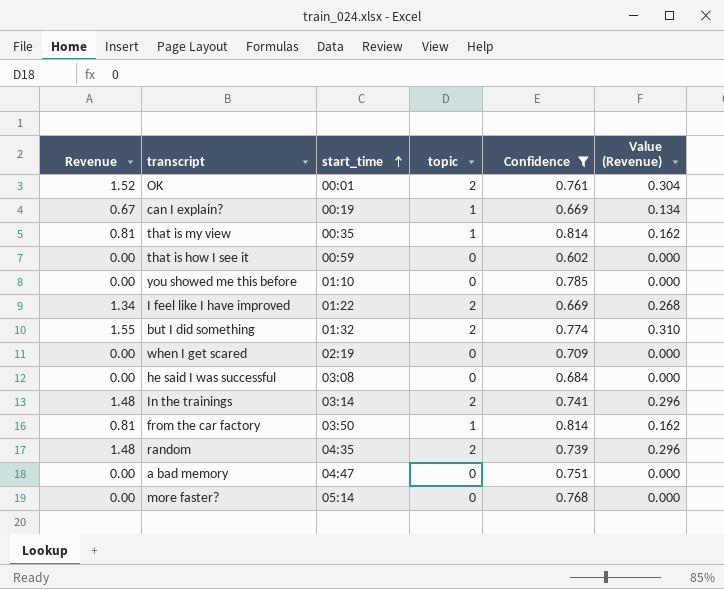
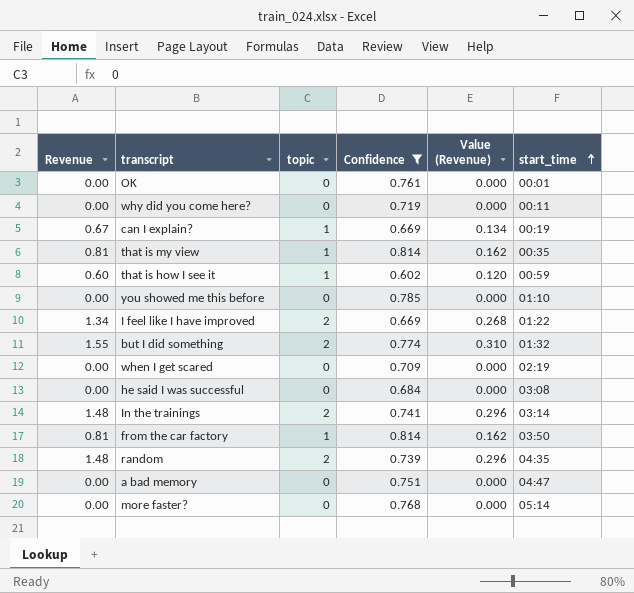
column start_time | position: 3 -> 6
OK | Revenue: 1.52 -> 0.00
OK | topic: 2 -> 0
OK | Value (Revenue): 0.304 -> 0.000
row why did you come here?: none -> 0.00 | 0 | 0.719 | 0.000 | 00:11
that is how I see it | Revenue: 0.00 -> 0.60
that is how I see it | topic: 0 -> 1
that is how I see it | Value (Revenue): 0.000 -> 0.120

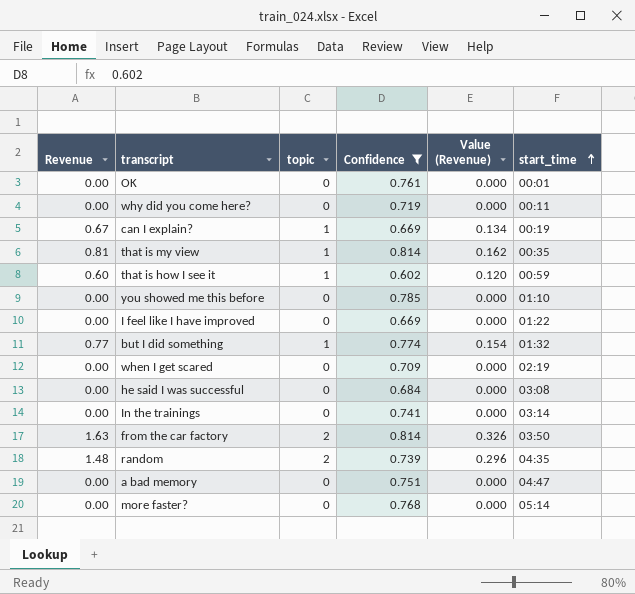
I feel like I have improved | Revenue: 1.34 -> 0.00
I feel like I have improved | topic: 2 -> 0
I feel like I have improved | Value (Revenue): 0.268 -> 0.000
but I did something | Revenue: 1.55 -> 0.77
but I did something | topic: 2 -> 1
but I did something | Value (Revenue): 0.310 -> 0.154
In the trainings | Revenue: 1.48 -> 0.00
In the trainings | topic: 2 -> 0
In the trainings | Value (Revenue): 0.296 -> 0.000
from the car factory | Revenue: 0.81 -> 1.63
from the car factory | topic: 1 -> 2
from the car factory | Value (Revenue): 0.162 -> 0.326

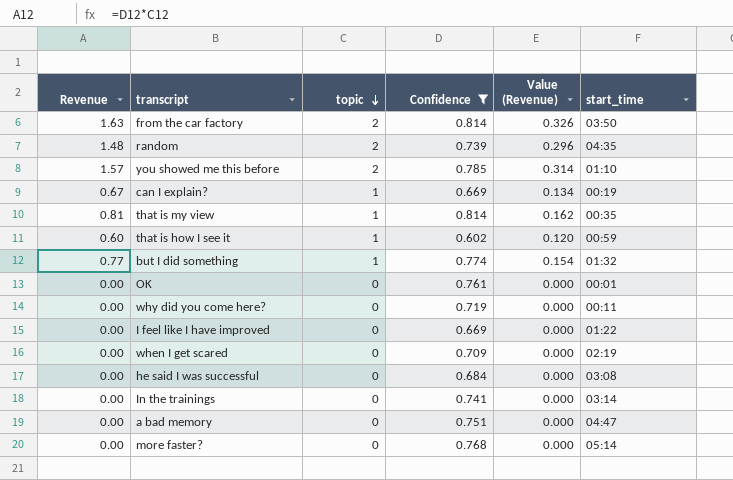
row order: start_time ascending -> topic descending
you showed me this before | Revenue: 0.00 -> 1.57
you showed me this before | topic: 0 -> 2
you showed me this before | Value (Revenue): 0.000 -> 0.314

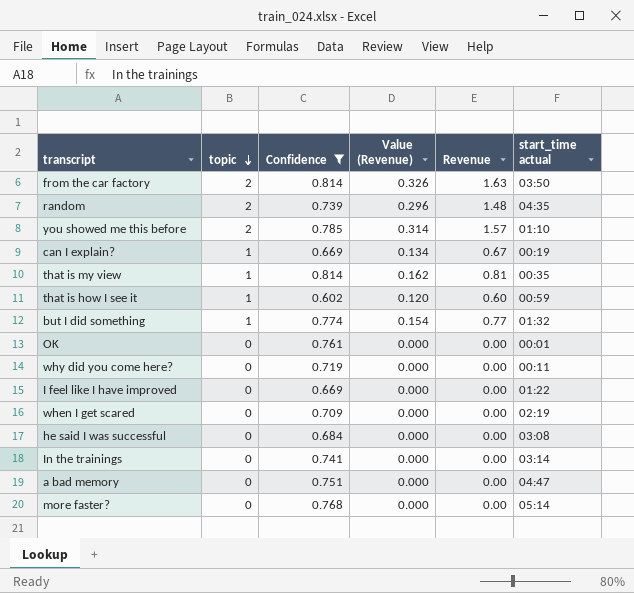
column Revenue | position: 1 -> 5
column name: start_time -> start_time actual

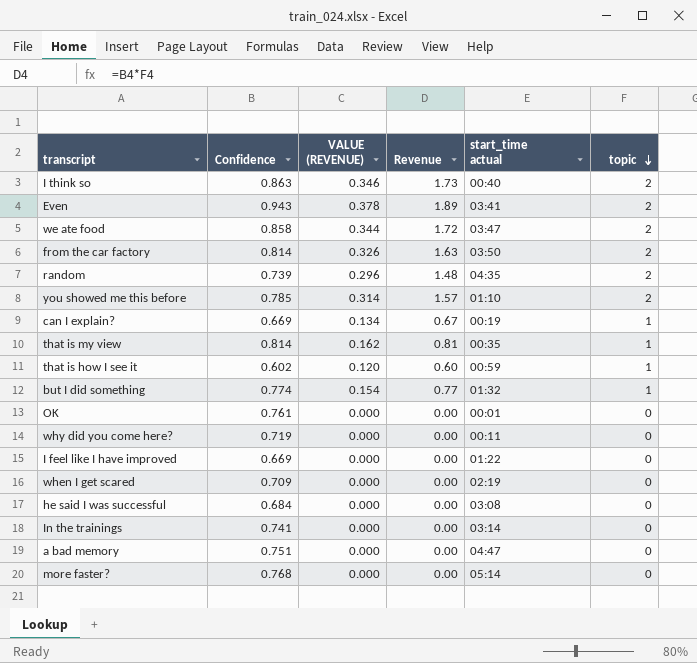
filter: Confidence <= 0.814 -> none
column name: Value (Revenue) -> VALUE (REVENUE)
column topic | position: 2 -> 6

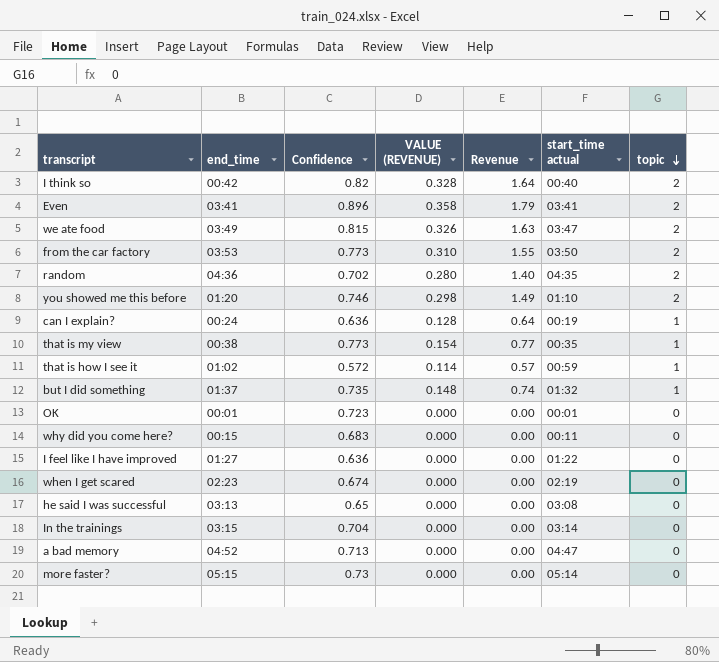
column end_time | position: none -> 2
I think so | Confidence: 0.863 -> 0.82
I think so | VALUE (REVENUE): 0.346 -> 0.328
I think so | Revenue: 1.73 -> 1.64
Even | Confidence: 0.943 -> 0.896
Even | VALUE (REVENUE): 0.378 -> 0.358
Even | Revenue: 1.89 -> 1.79
we ate food | Confidence: 0.858 -> 0.815
we ate food | VALUE (REVENUE): 0.344 -> 0.326
we ate food | Revenue: 1.72 -> 1.63
from the car factory | Confidence: 0.814 -> 0.773
from the car factory | VALUE (REVENUE): 0.326 -> 0.310
from the car factory | Revenue: 1.63 -> 1.55
random | Confidence: 0.739 -> 0.702
random | VALUE (REVENUE): 0.296 -> 0.280
random | Revenue: 1.48 -> 1.40
you showed me this before | Confidence: 0.785 -> 0.746
you showed me this before | VALUE (REVENUE): 0.314 -> 0.298
you showed me this before | Revenue: 1.57 -> 1.49
can I explain? | Confidence: 0.669 -> 0.636
can I explain? | VALUE (REVENUE): 0.134 -> 0.128
can I explain? | Revenue: 0.67 -> 0.64
that is my view | Confidence: 0.814 -> 0.773
that is my view | VALUE (REVENUE): 0.162 -> 0.154
that is my view | Revenue: 0.81 -> 0.77
that is how I see it | Confidence: 0.602 -> 0.572
that is how I see it | VALUE (REVENUE): 0.120 -> 0.114
that is how I see it | Revenue: 0.60 -> 0.57
but I did something | Confidence: 0.774 -> 0.735
but I did something | VALUE (REVENUE): 0.154 -> 0.148
but I did something | Revenue: 0.77 -> 0.74
OK | Confidence: 0.761 -> 0.723
why did you come here? | Confidence: 0.719 -> 0.683
I feel like I have improved | Confidence: 0.669 -> 0.636
when I get scared | Confidence: 0.709 -> 0.674
he said I was successful | Confidence: 0.684 -> 0.65
In the trainings | Confidence: 0.741 -> 0.704
a bad memory | Confidence: 0.751 -> 0.713
more faster? | Confidence: 0.768 -> 0.73

